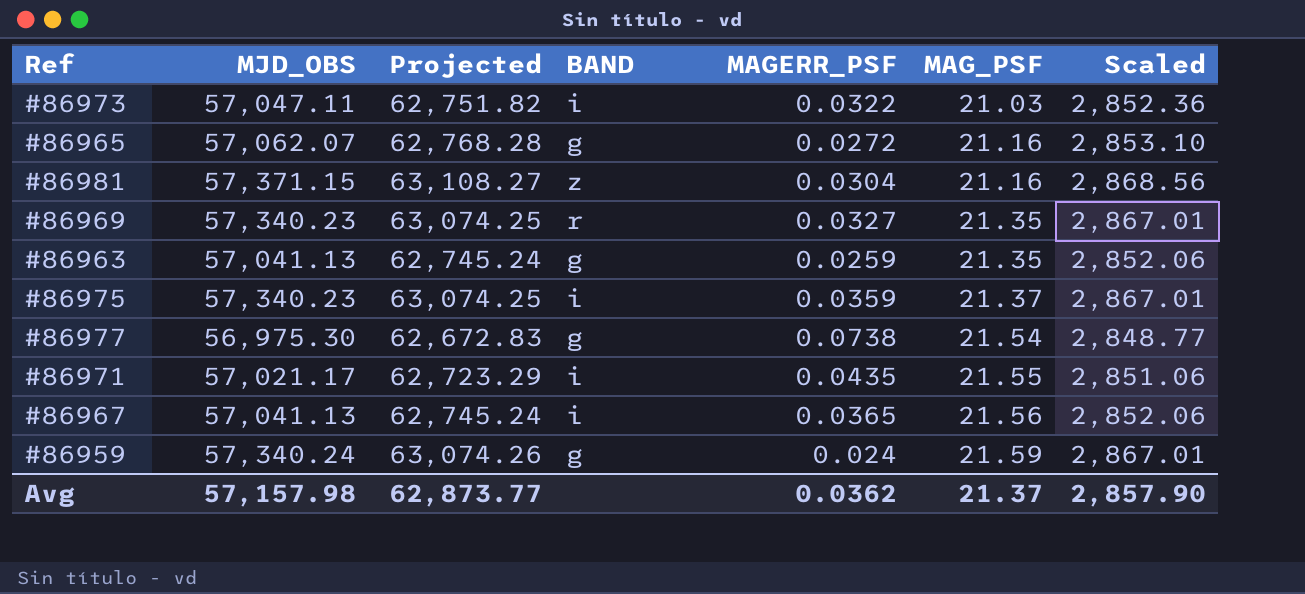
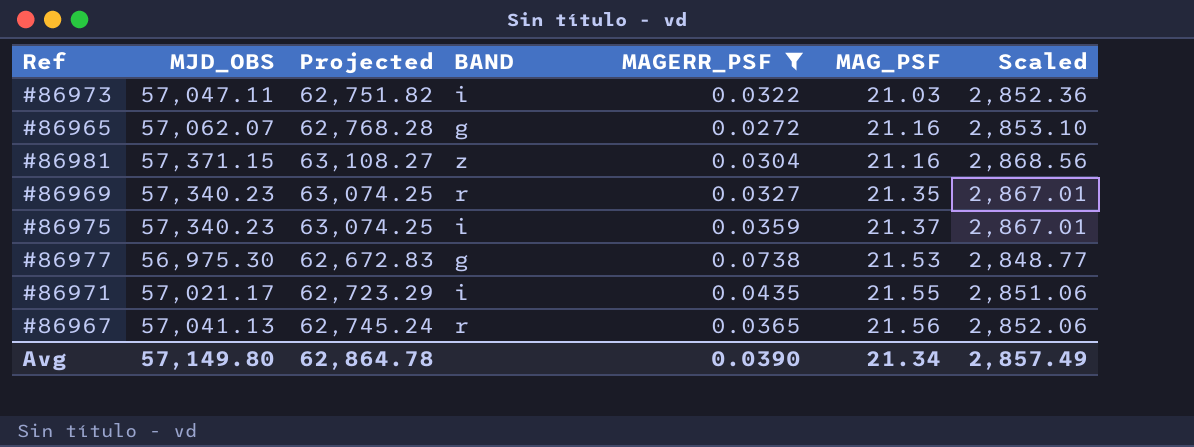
filter: none -> MAGERR_PSF >= 0.0272
#86977 | MAG_PSF: 21.54 -> 21.53
#86967 | BAND: i -> r
Avg | MJD_OBS: 57,157.98 -> 57,149.80
Avg | Projected: 62,873.77 -> 62,864.78
Avg | MAGERR_PSF: 0.0362 -> 0.0390
Avg | MAG_PSF: 21.37 -> 21.34
Avg | Scaled: 2,857.90 -> 2,857.49

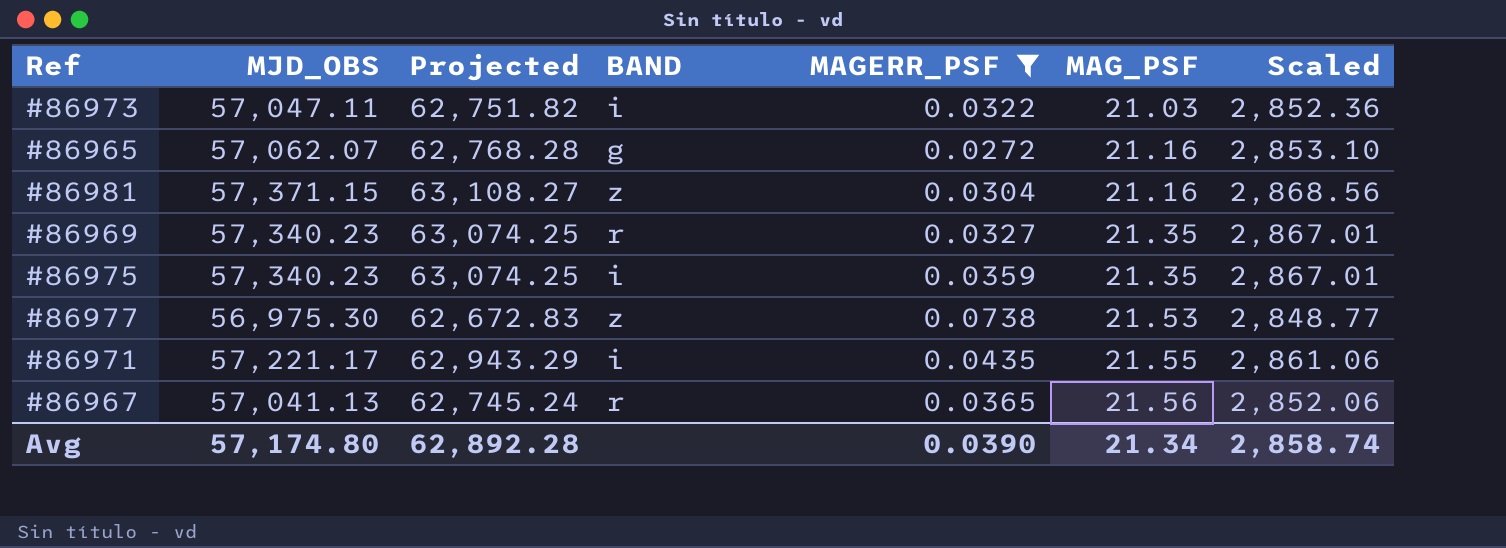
#86975 | MAG_PSF: 21.37 -> 21.35
#86977 | BAND: g -> z
#86971 | MJD_OBS: 57,021.17 -> 57,221.17
#86971 | Projected: 62,723.29 -> 62,943.29
#86971 | Scaled: 2,851.06 -> 2,861.06
Avg | MJD_OBS: 57,149.80 -> 57,174.80
Avg | Projected: 62,864.78 -> 62,892.28
Avg | Scaled: 2,857.49 -> 2,858.74

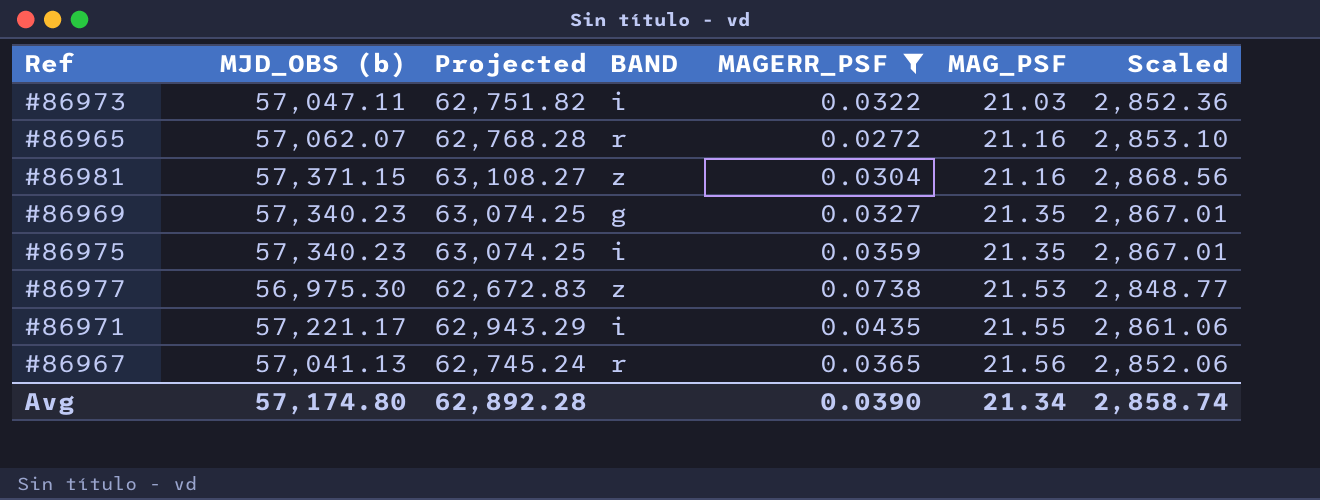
column name: MJD_OBS -> MJD_OBS (b)
#86965 | BAND: g -> r
#86969 | BAND: r -> g

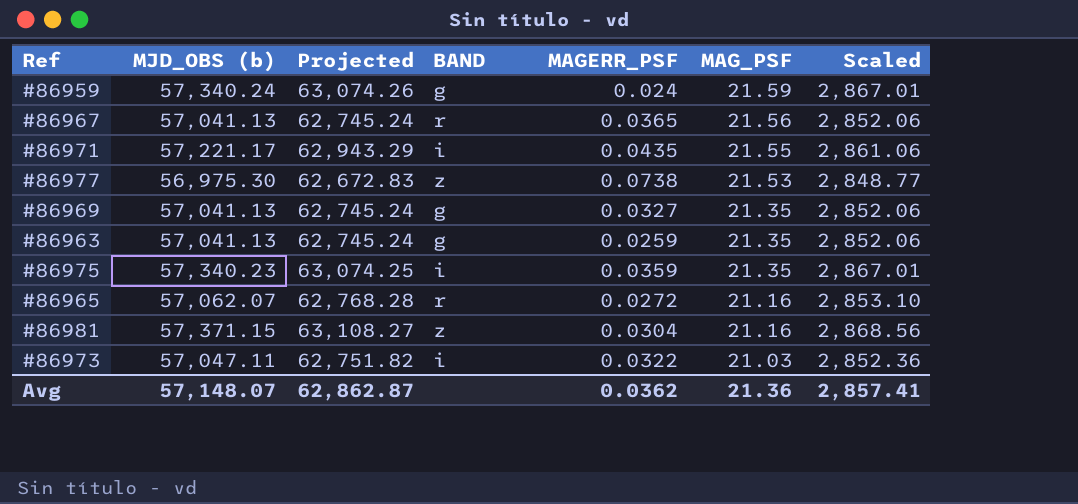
filter: MAGERR_PSF >= 0.0272 -> none
row order: MAG_PSF ascending -> MAG_PSF descending
#86969 | MJD_OBS (b): 57,340.23 -> 57,041.13
#86969 | Projected: 63,074.25 -> 62,745.24
#86969 | Scaled: 2,867.01 -> 2,852.06
Avg | MJD_OBS (b): 57,174.80 -> 57,148.07
Avg | Projected: 62,892.28 -> 62,862.87
Avg | MAGERR_PSF: 0.0390 -> 0.0362
Avg | MAG_PSF: 21.34 -> 21.36
Avg | Scaled: 2,858.74 -> 2,857.41

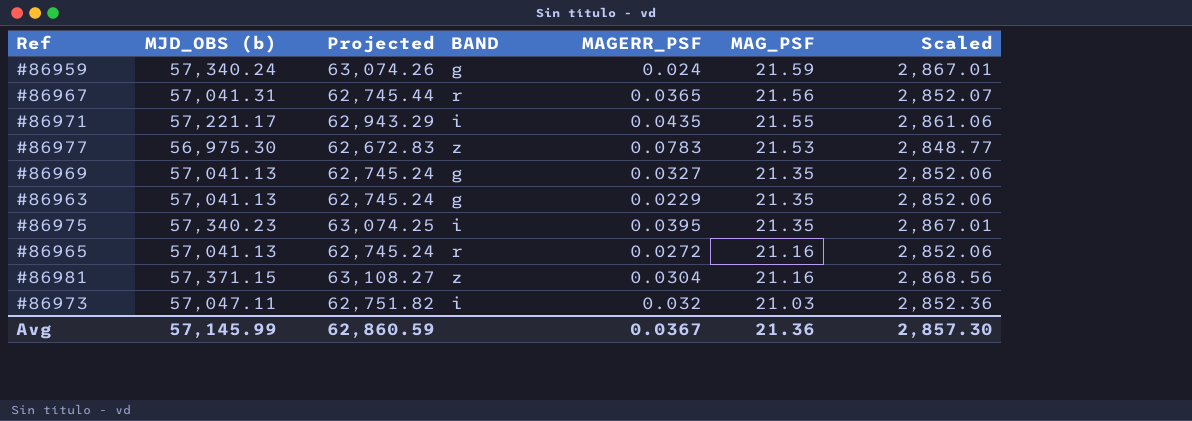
#86967 | MJD_OBS (b): 57,041.13 -> 57,041.31
#86967 | Projected: 62,745.24 -> 62,745.44
#86967 | Scaled: 2,852.06 -> 2,852.07
#86977 | MAGERR_PSF: 0.0738 -> 0.0783
#86963 | MAGERR_PSF: 0.0259 -> 0.0229
#86975 | MAGERR_PSF: 0.0359 -> 0.0395
#86965 | MJD_OBS (b): 57,062.07 -> 57,041.13
#86965 | Projected: 62,768.28 -> 62,745.24
#86965 | Scaled: 2,853.10 -> 2,852.06
#86973 | MAGERR_PSF: 0.0322 -> 0.032
Avg | MJD_OBS (b): 57,148.07 -> 57,145.99
Avg | Projected: 62,862.87 -> 62,860.59
Avg | MAGERR_PSF: 0.0362 -> 0.0367
Avg | Scaled: 2,857.41 -> 2,857.30

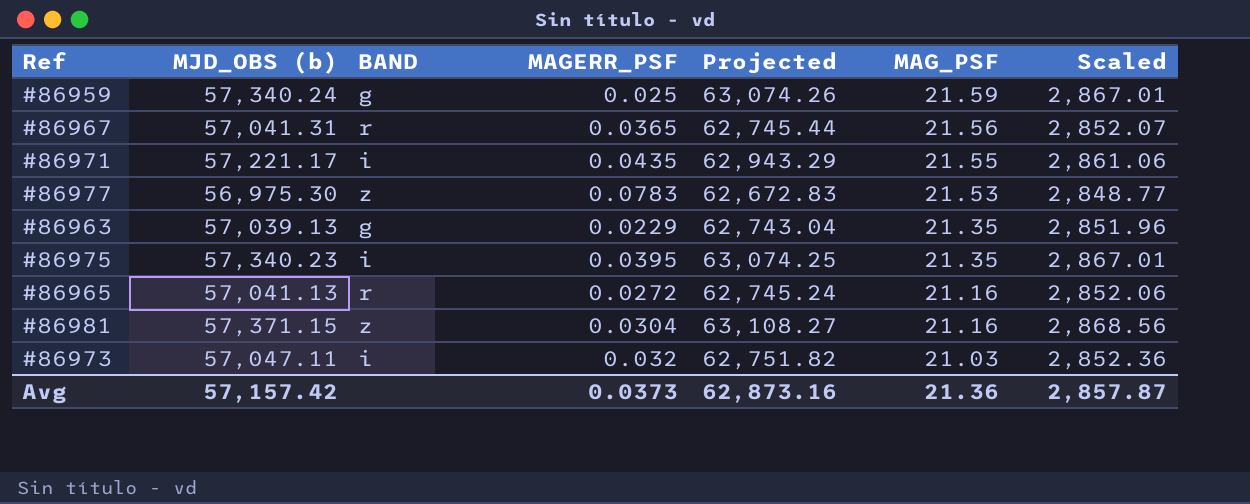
column Projected | position: 3 -> 5
row #86969: 57,041.13 | 62,745.24 | g | 0.0327 | 21.35 | 2,852.06 -> none
#86959 | MAGERR_PSF: 0.024 -> 0.025
#86963 | MJD_OBS (b): 57,041.13 -> 57,039.13
#86963 | Projected: 62,745.24 -> 62,743.04
#86963 | Scaled: 2,852.06 -> 2,851.96
Avg | MJD_OBS (b): 57,145.99 -> 57,157.42
Avg | MAGERR_PSF: 0.0367 -> 0.0373
Avg | Projected: 62,860.59 -> 62,873.16
Avg | Scaled: 2,857.30 -> 2,857.87

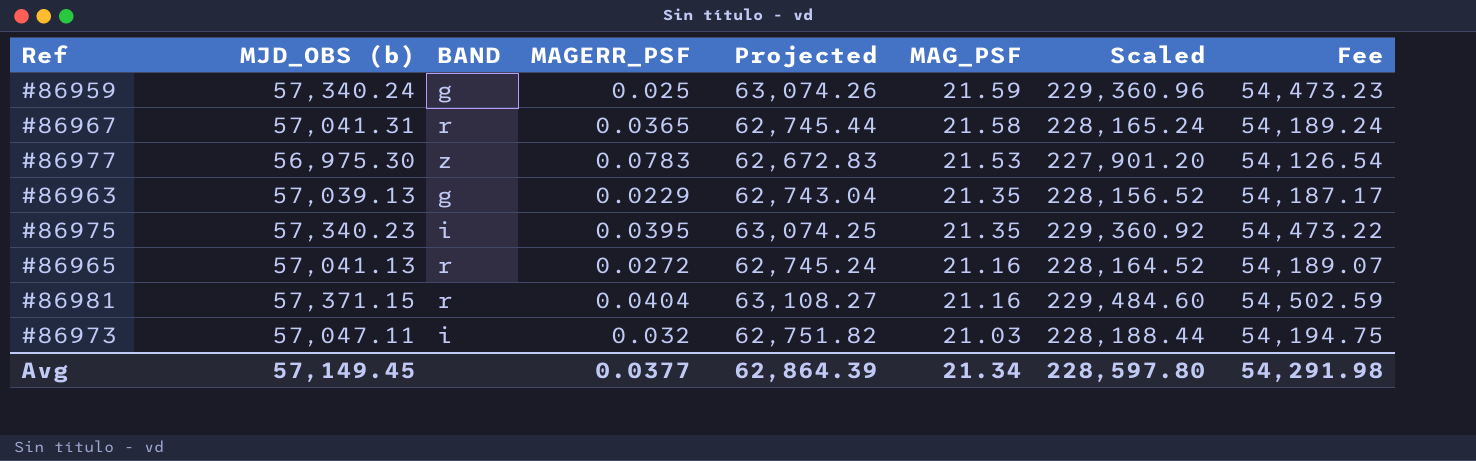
column Scaled | formula: [MJD_OBS (b)] * 0.05 -> [MJD_OBS (b)] * 4
column Fee | formula: none -> [MJD_OBS (b)] * 0.95
row #86971: 57,221.17 | i | 0.0435 | 62,943.29 | 21.55 | 2,861.06 -> none
#86967 | MAG_PSF: 21.56 -> 21.58
#86981 | BAND: z -> r
#86981 | MAGERR_PSF: 0.0304 -> 0.0404
Avg | MJD_OBS (b): 57,157.42 -> 57,149.45
Avg | MAGERR_PSF: 0.0373 -> 0.0377
Avg | Projected: 62,873.16 -> 62,864.39
Avg | MAG_PSF: 21.36 -> 21.34
Avg | Scaled: 2,857.87 -> 228,597.80

